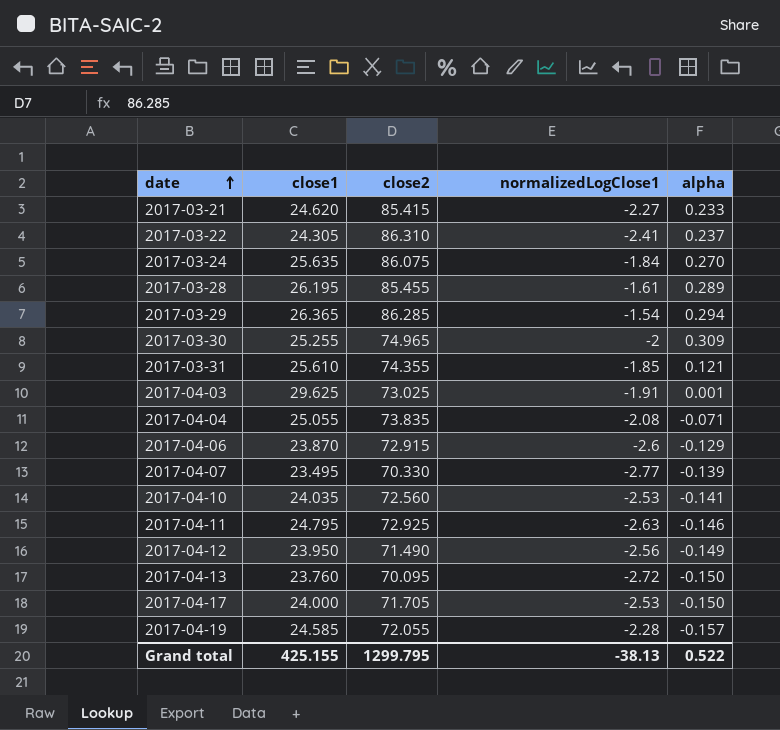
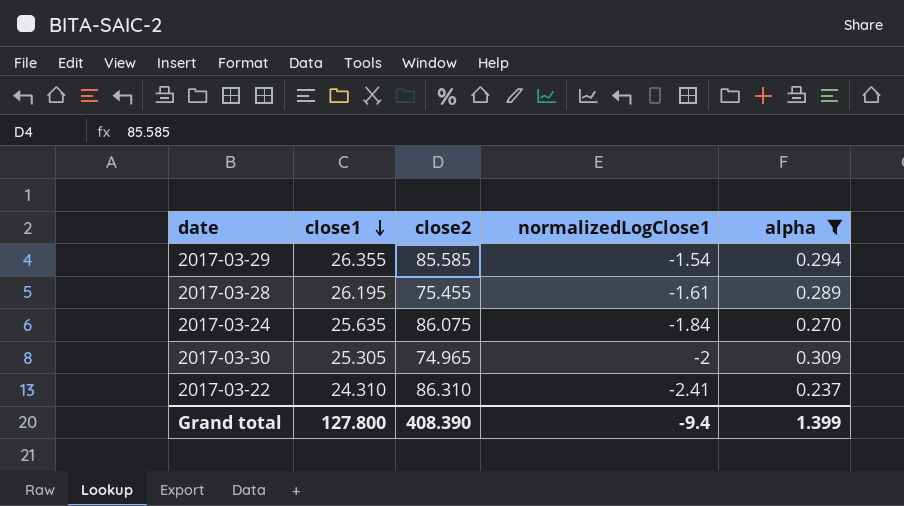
filter: none -> alpha >= 0.237
row order: date ascending -> close1 descending
2017-03-29 | close1: 26.365 -> 26.355
2017-03-29 | close2: 86.285 -> 85.585
2017-03-28 | close2: 85.455 -> 75.455
2017-03-30 | close1: 25.255 -> 25.305
2017-03-22 | close1: 24.305 -> 24.310
Grand total | close1: 425.155 -> 127.800
Grand total | close2: 1299.795 -> 408.390
Grand total | normalizedLogClose1: -38.13 -> -9.4
Grand total | alpha: 0.522 -> 1.399

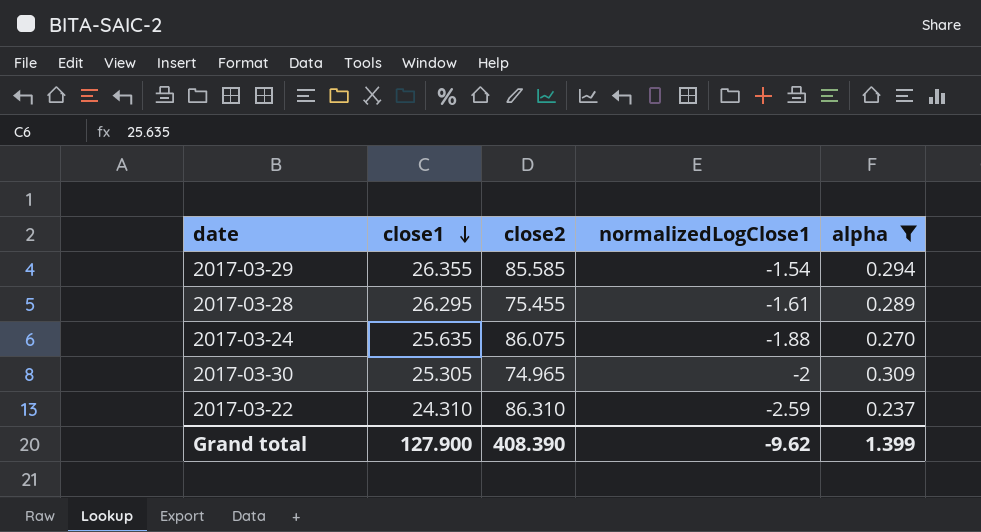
2017-03-28 | close1: 26.195 -> 26.295
2017-03-24 | normalizedLogClose1: -1.84 -> -1.88
2017-03-22 | normalizedLogClose1: -2.41 -> -2.59
Grand total | close1: 127.800 -> 127.900
Grand total | normalizedLogClose1: -9.4 -> -9.62

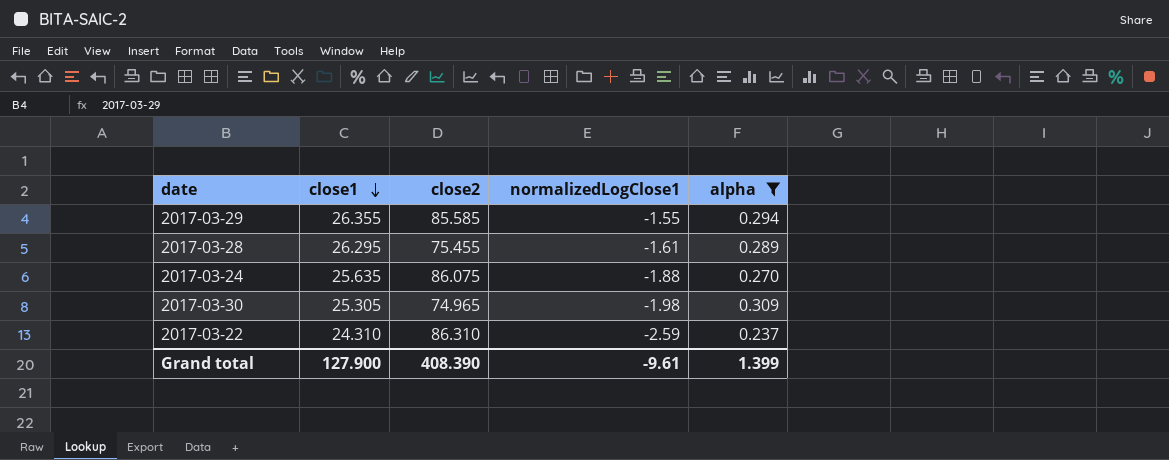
2017-03-29 | normalizedLogClose1: -1.54 -> -1.55
2017-03-30 | normalizedLogClose1: -2 -> -1.98
Grand total | normalizedLogClose1: -9.62 -> -9.61

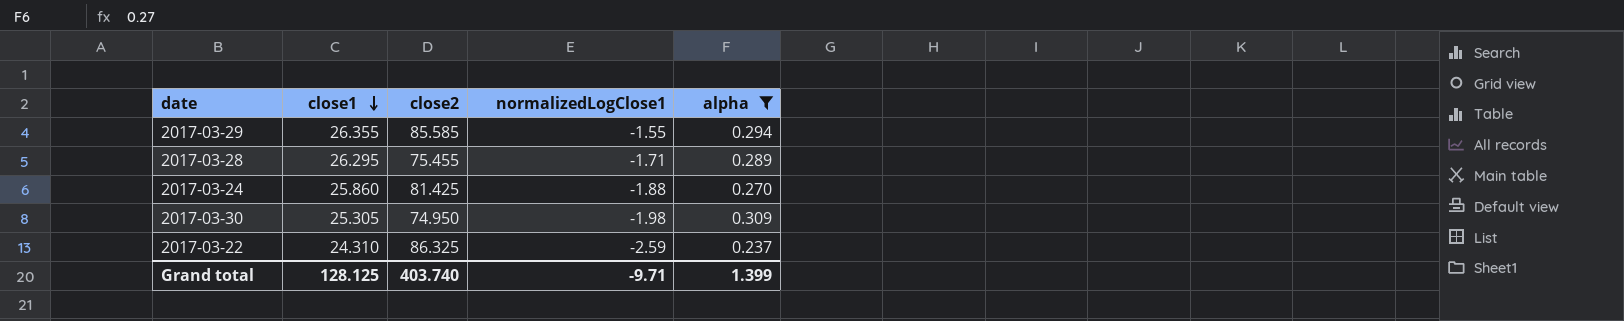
2017-03-28 | normalizedLogClose1: -1.61 -> -1.71
2017-03-24 | close1: 25.635 -> 25.860
2017-03-24 | close2: 86.075 -> 81.425
2017-03-30 | close2: 74.965 -> 74.950
2017-03-22 | close2: 86.310 -> 86.325
Grand total | close1: 127.900 -> 128.125
Grand total | close2: 408.390 -> 403.740
Grand total | normalizedLogClose1: -9.61 -> -9.71

